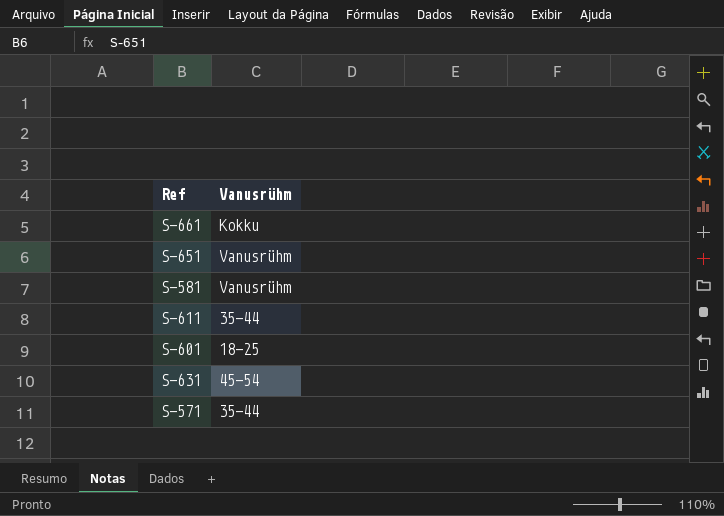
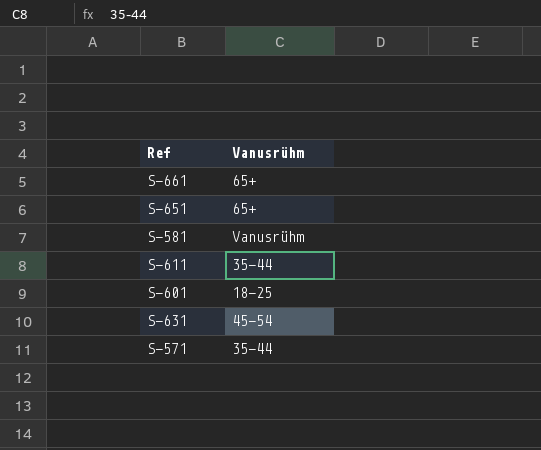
S-661 | Vanusrühm: Kokku -> 65+
S-651 | Vanusrühm: Vanusrühm -> 65+

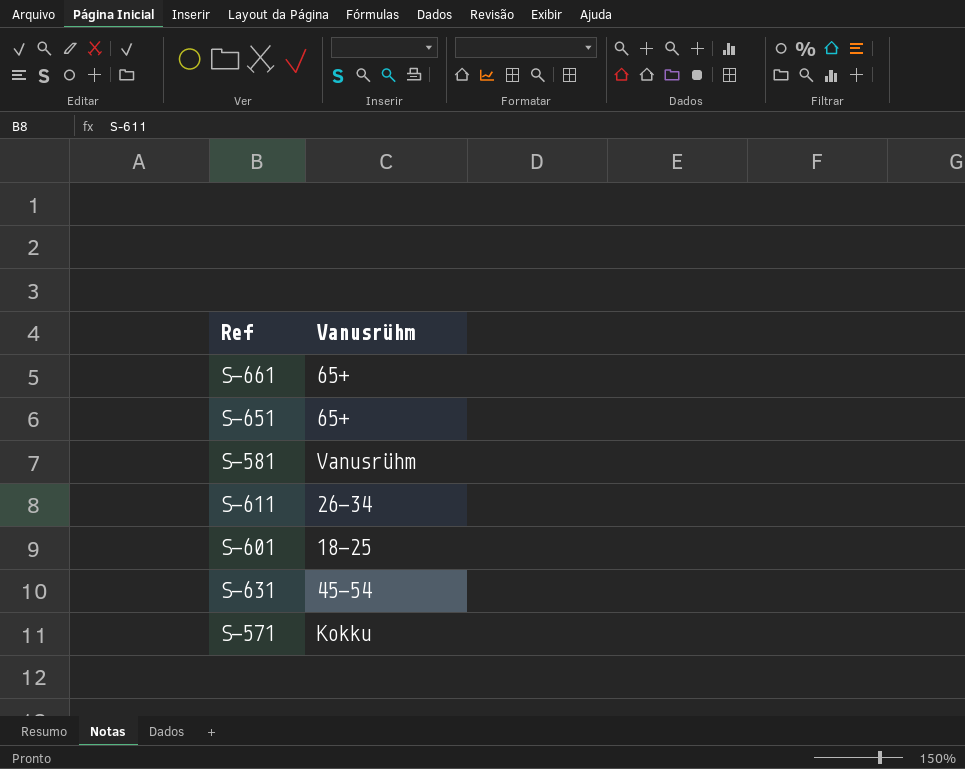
S-611 | Vanusrühm: 35-44 -> 26-34
S-571 | Vanusrühm: 35-44 -> Kokku

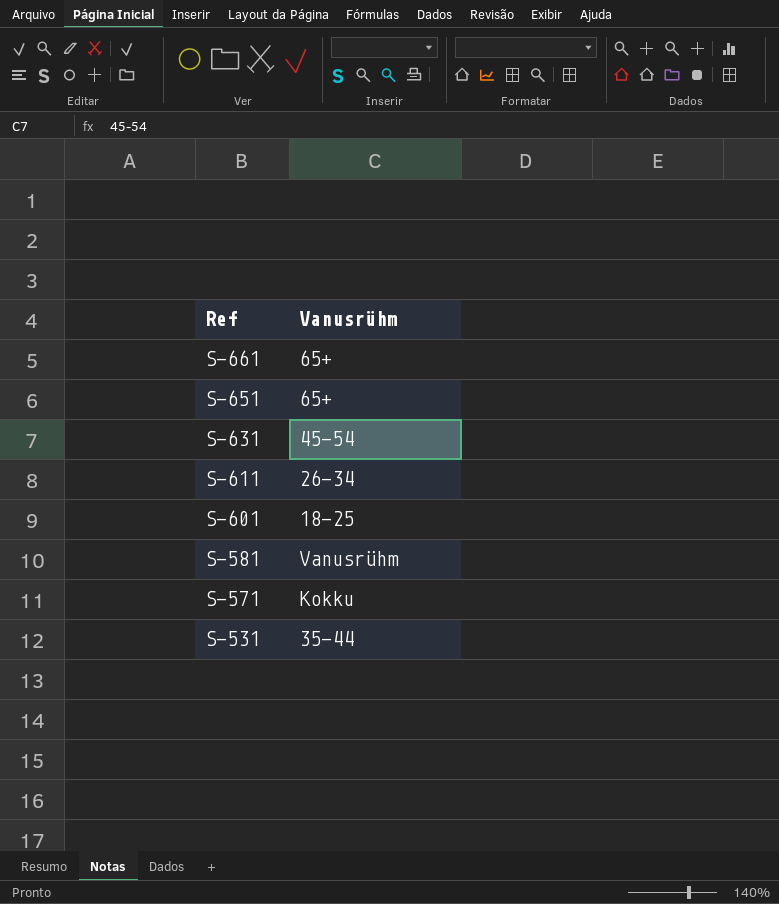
row order: none -> Ref descending
row S-531: none -> 35-44

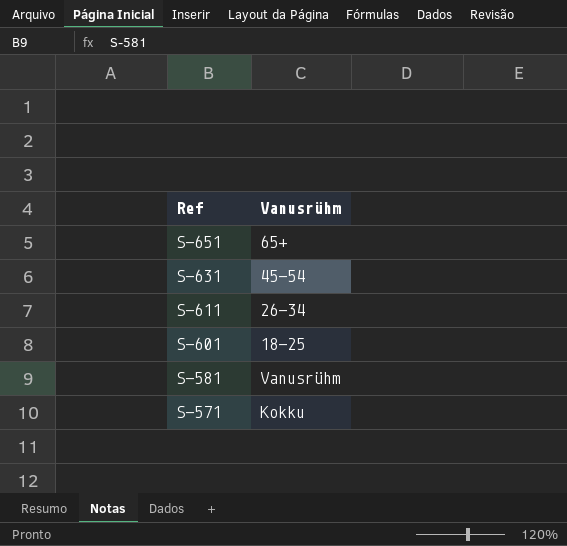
row S-661: 65+ -> none
row S-531: 35-44 -> none

